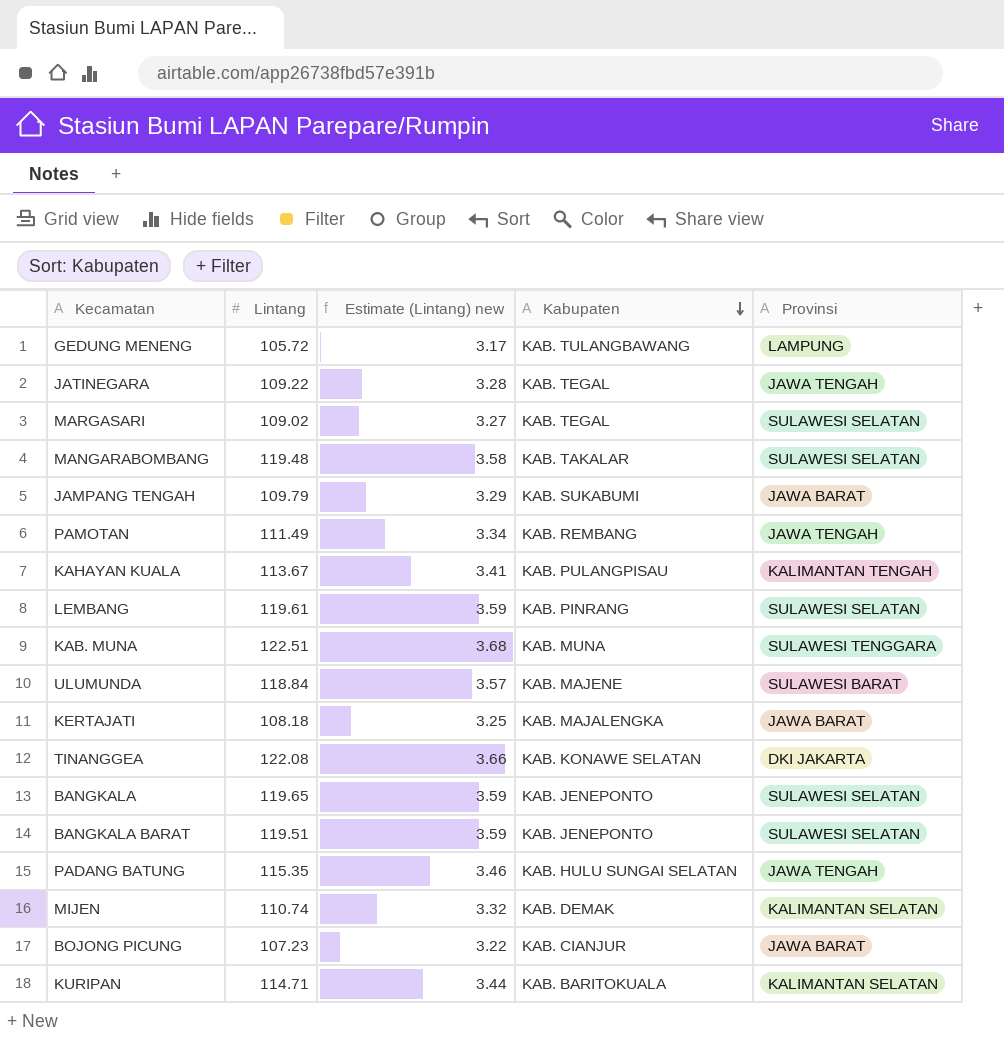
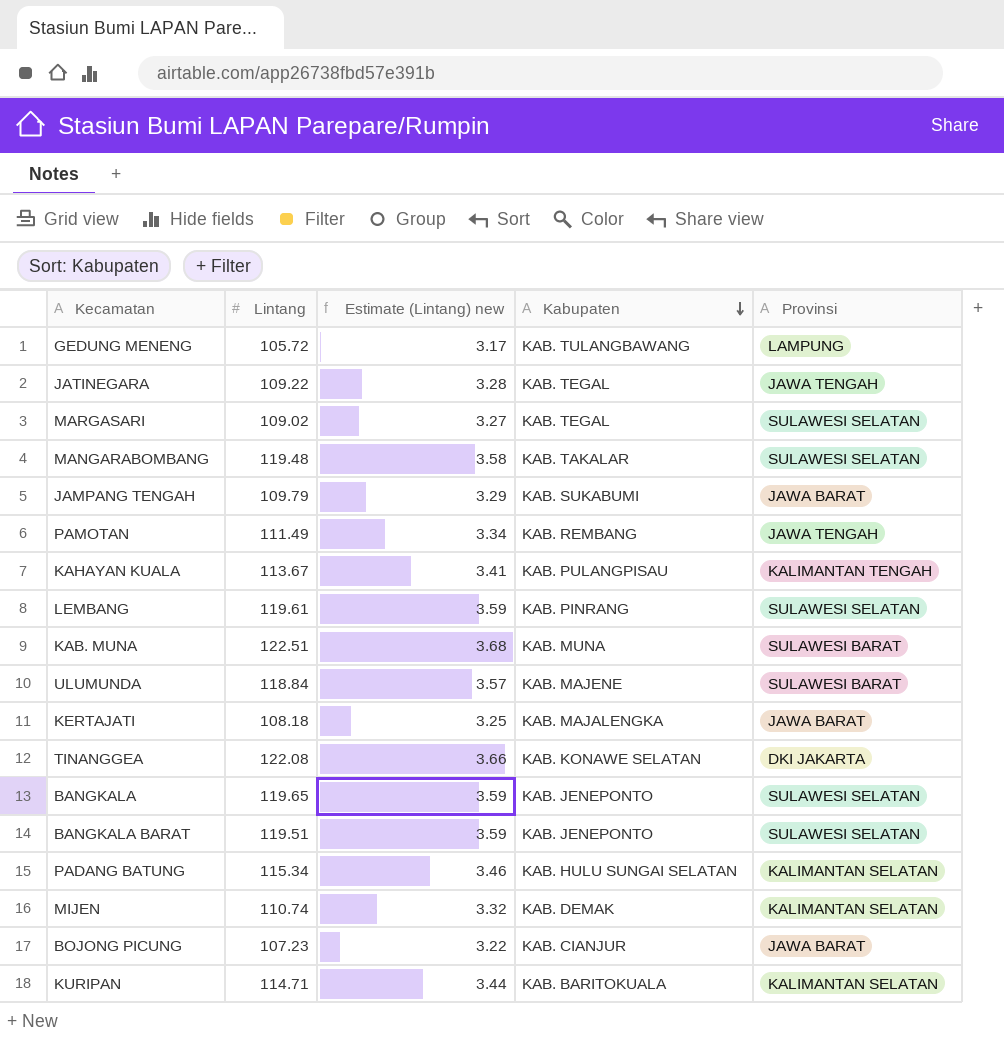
KAB. MUNA | Provinsi: SULAWESI TENGGARA -> SULAWESI BARAT
PADANG BATUNG | Lintang: 115.35 -> 115.34
PADANG BATUNG | Provinsi: JAWA TENGAH -> KALIMANTAN SELATAN

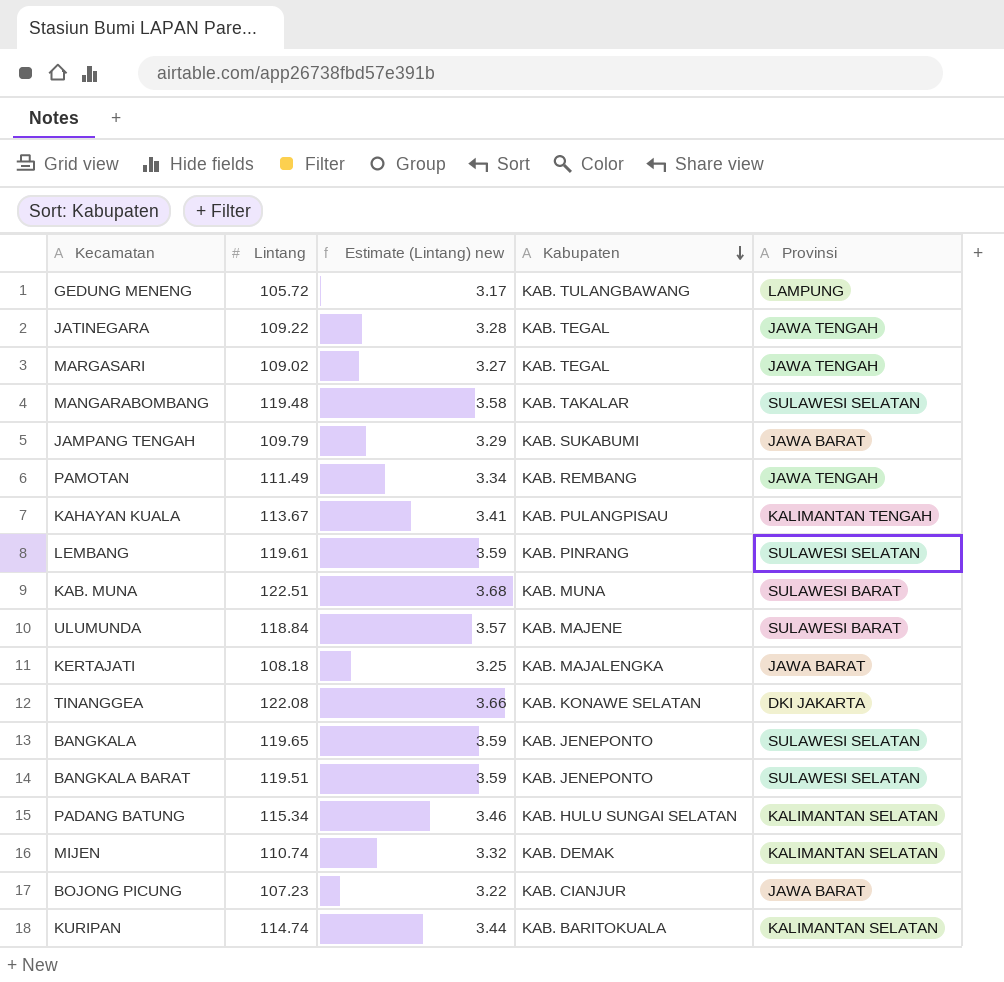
MARGASARI | Provinsi: SULAWESI SELATAN -> JAWA TENGAH
KURIPAN | Lintang: 114.71 -> 114.74

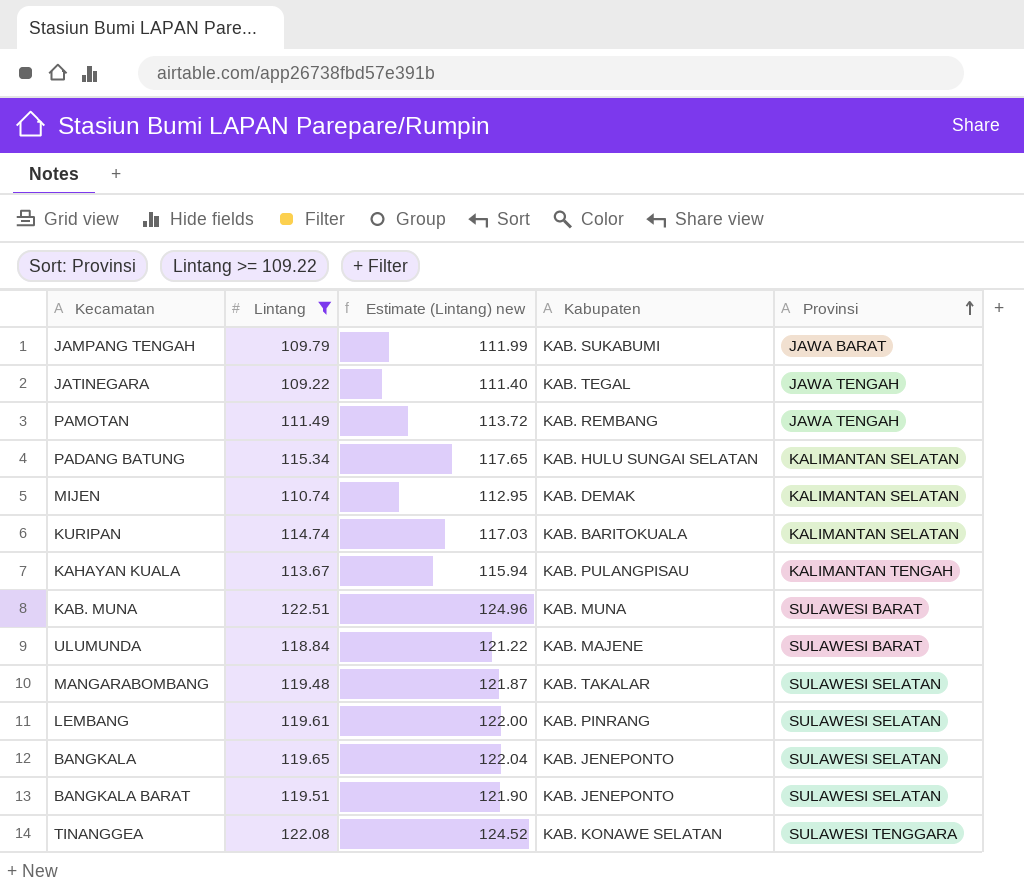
filter: none -> Lintang >= 109.22
row order: Kabupaten descending -> Provinsi ascending
column Estimate (Lintang) new | formula: [Lintang] * 0.03 -> [Lintang] * 1.02
TINANGGEA | Provinsi: DKI JAKARTA -> SULAWESI TENGGARA

